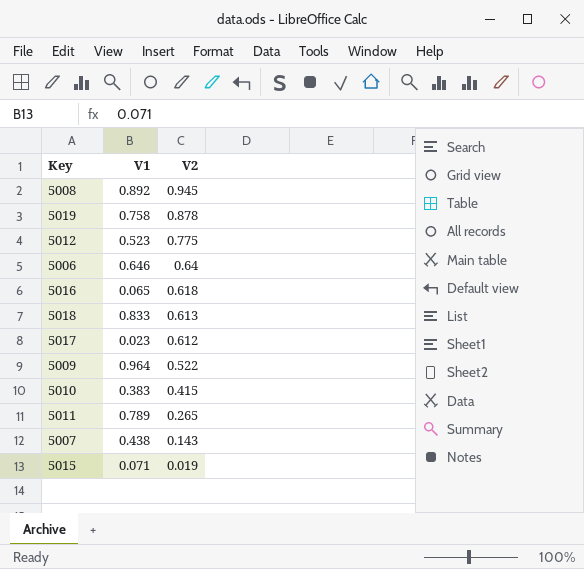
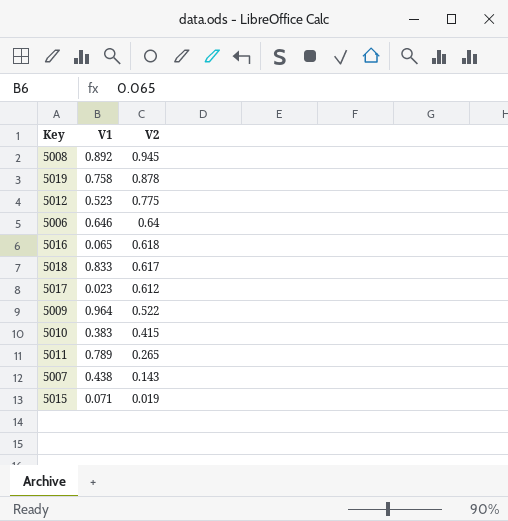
5018 | V2: 0.613 -> 0.617

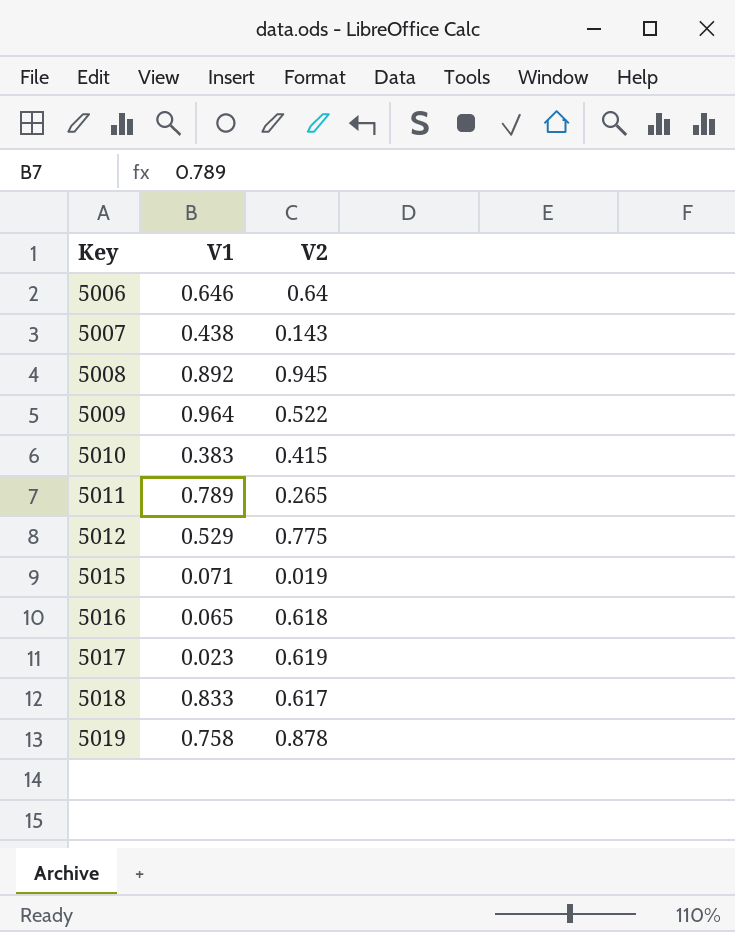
row order: V2 descending -> Key ascending
5012 | V1: 0.523 -> 0.529
5017 | V2: 0.612 -> 0.619

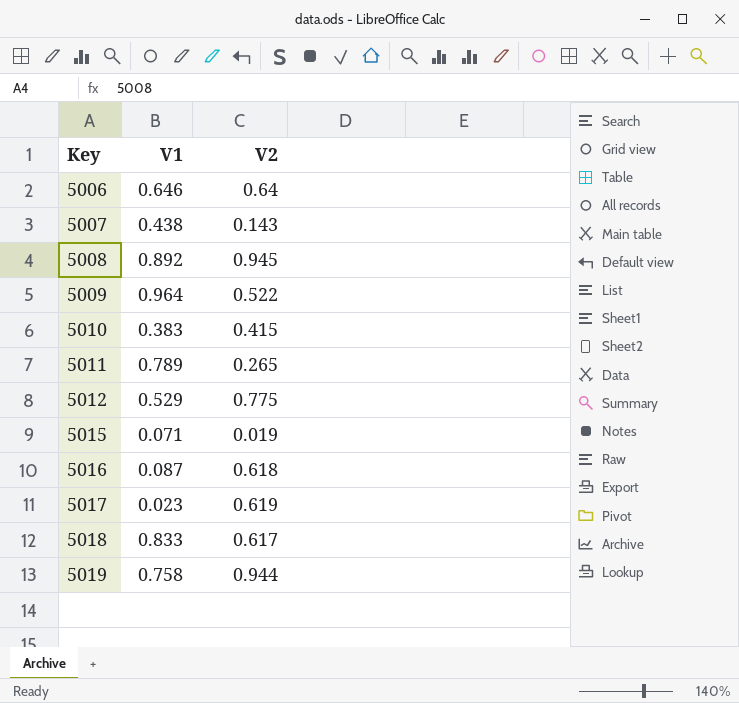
5016 | V1: 0.065 -> 0.087
5019 | V2: 0.878 -> 0.944

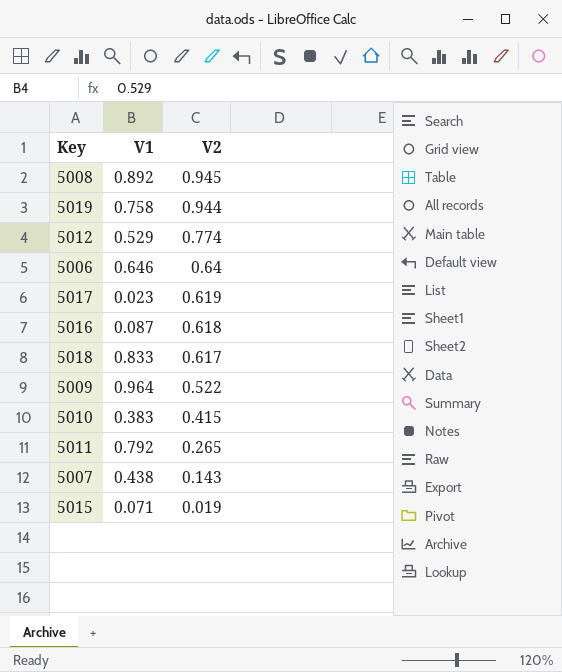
row order: Key ascending -> V2 descending
5012 | V2: 0.775 -> 0.774
5011 | V1: 0.789 -> 0.792

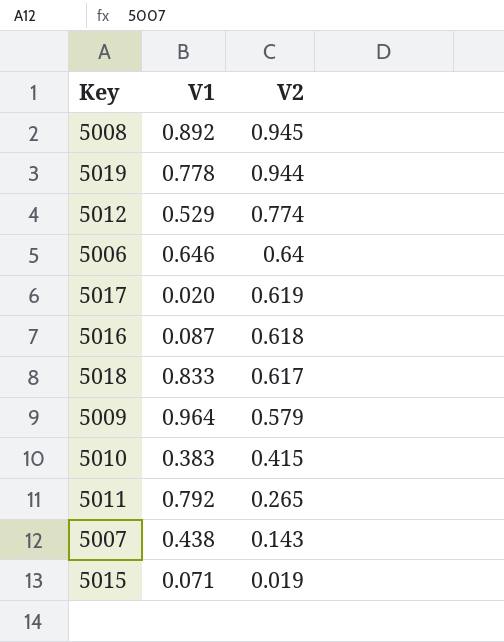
5019 | V1: 0.758 -> 0.778
5017 | V1: 0.023 -> 0.020
5009 | V2: 0.522 -> 0.579

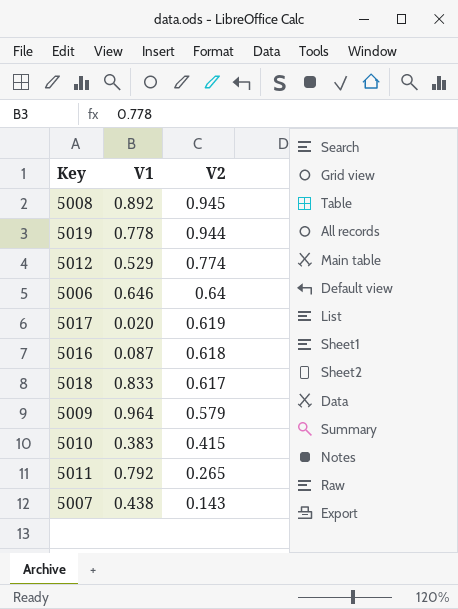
row 5015: 0.071 | 0.019 -> none

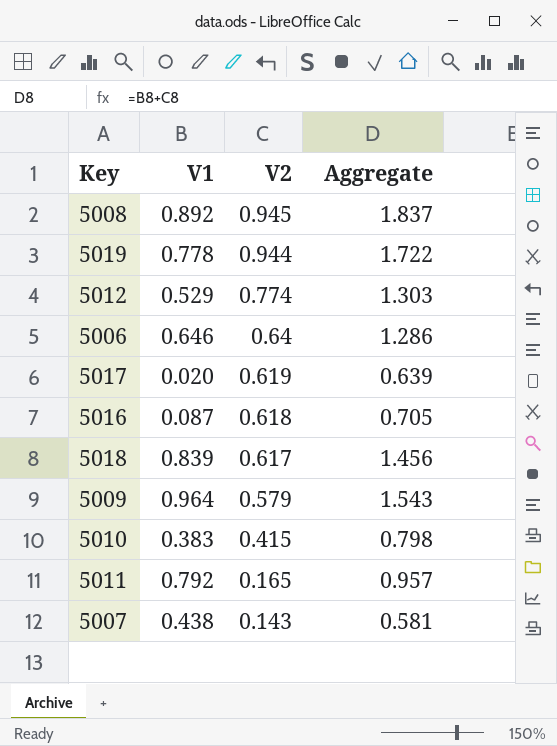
column Aggregate | formula: none -> [V1] + [V2]
5018 | V1: 0.833 -> 0.839
5011 | V2: 0.265 -> 0.165

